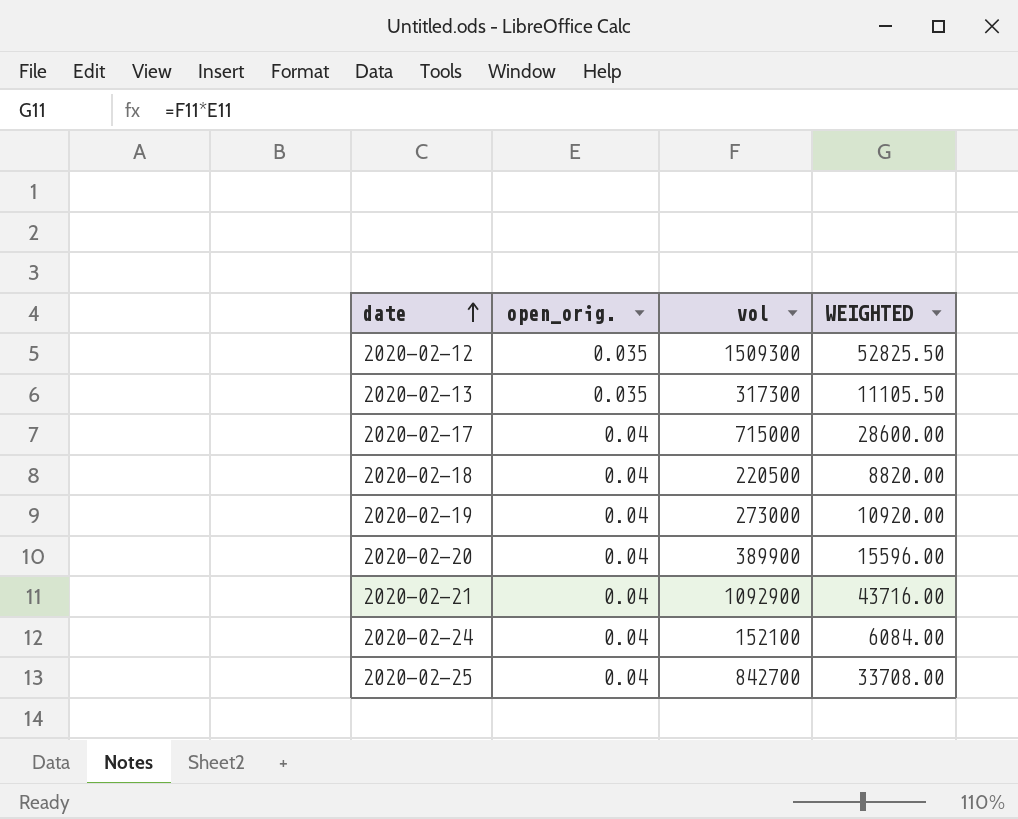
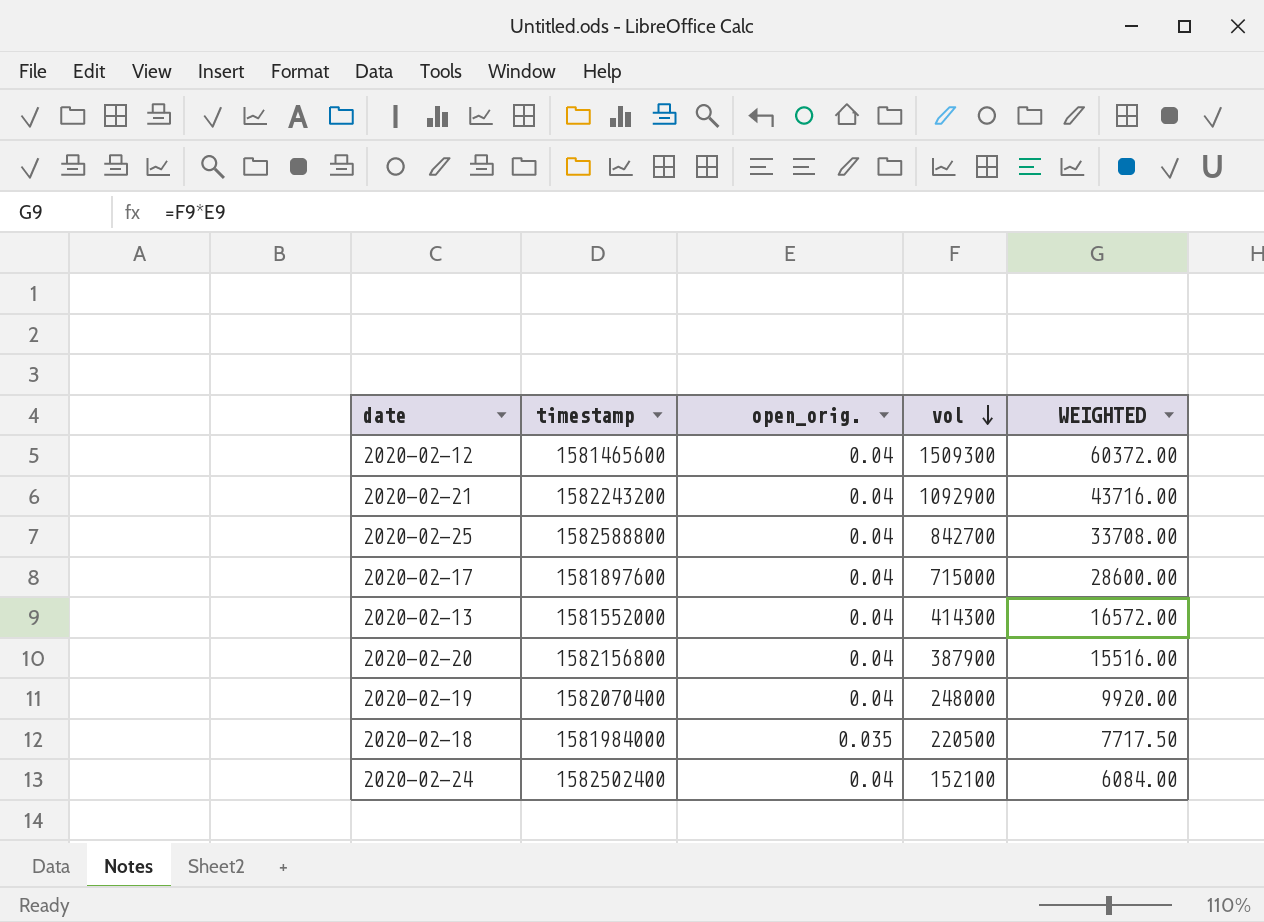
row order: date ascending -> vol descending
column timestamp | position: none -> 2
2020-02-12 | open_orig.: 0.035 -> 0.04
2020-02-12 | WEIGHTED: 52825.50 -> 60372.00
2020-02-13 | open_orig.: 0.035 -> 0.04
2020-02-13 | vol: 317300 -> 414300
2020-02-13 | WEIGHTED: 11105.50 -> 16572.00
2020-02-20 | vol: 389900 -> 387900
2020-02-20 | WEIGHTED: 15596.00 -> 15516.00
2020-02-19 | vol: 273000 -> 248000
2020-02-19 | WEIGHTED: 10920.00 -> 9920.00
2020-02-18 | open_orig.: 0.04 -> 0.035
2020-02-18 | WEIGHTED: 8820.00 -> 7717.50

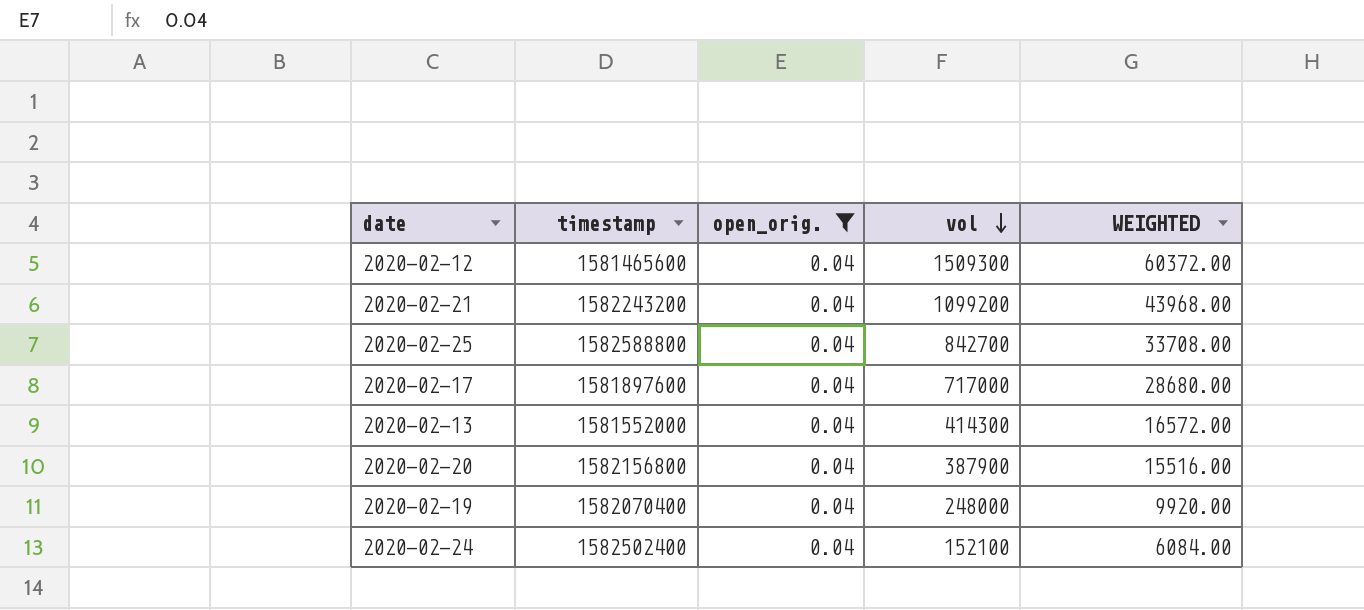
filter: none -> open_orig. = 0.04
2020-02-21 | vol: 1092900 -> 1099200
2020-02-21 | WEIGHTED: 43716.00 -> 43968.00
2020-02-17 | vol: 715000 -> 717000
2020-02-17 | WEIGHTED: 28600.00 -> 28680.00

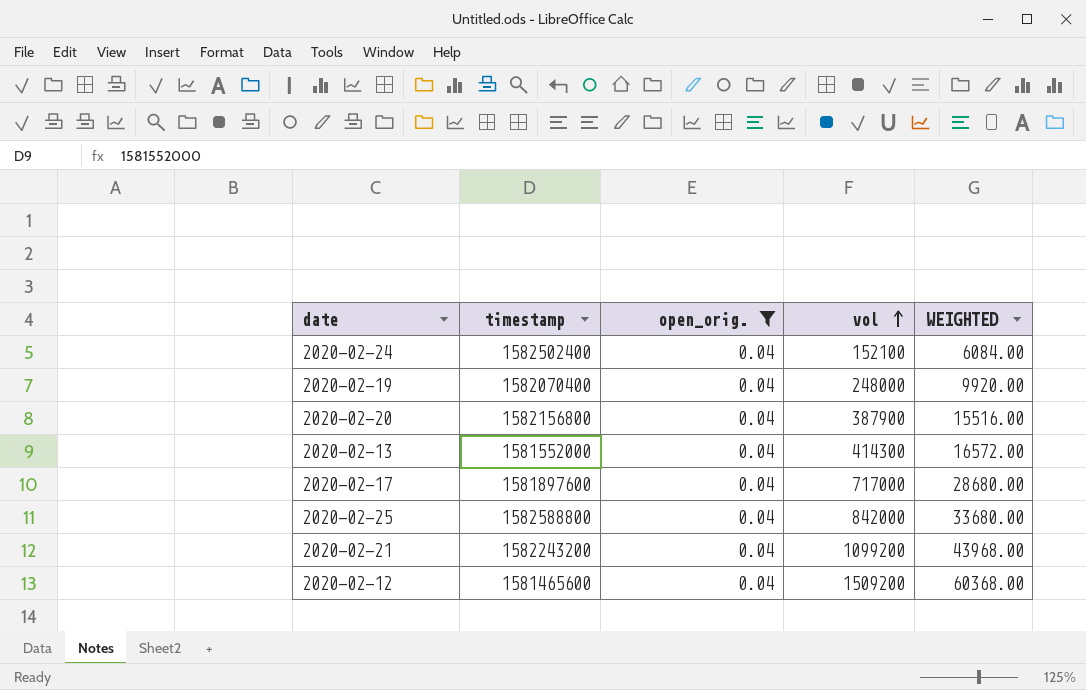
row order: vol descending -> vol ascending
2020-02-25 | vol: 842700 -> 842000
2020-02-25 | WEIGHTED: 33708.00 -> 33680.00
2020-02-12 | vol: 1509300 -> 1509200
2020-02-12 | WEIGHTED: 60372.00 -> 60368.00

